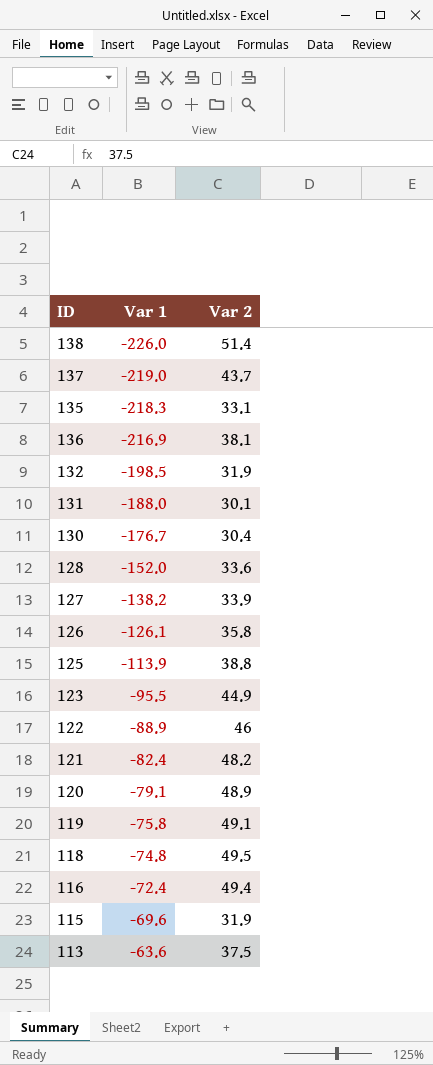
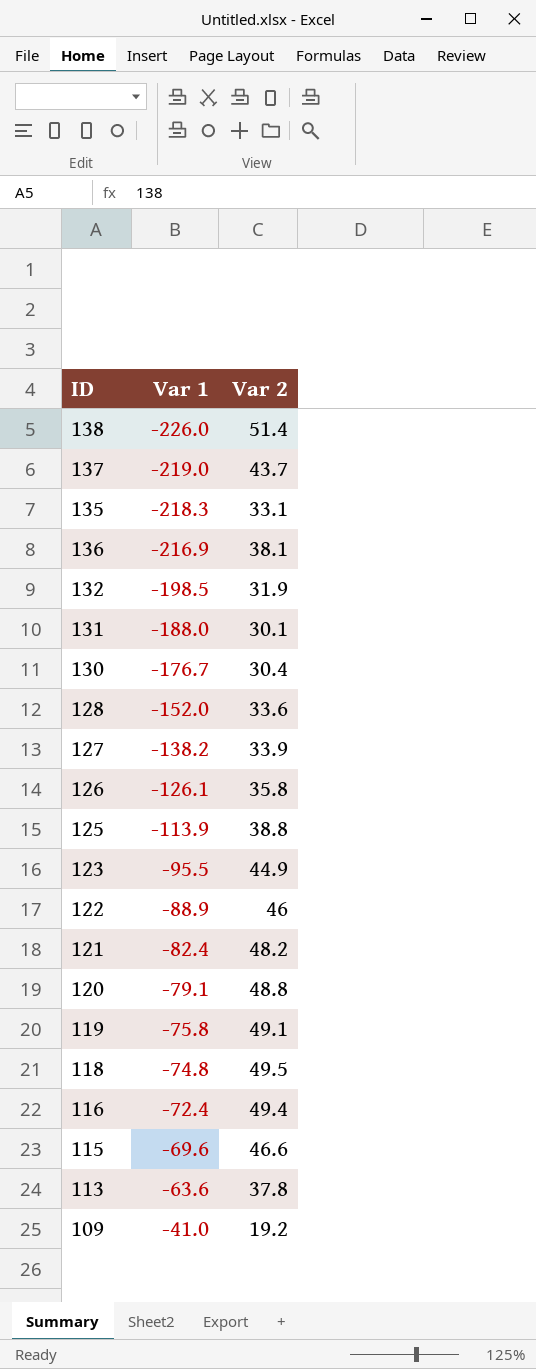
120 | Var 2: 48.9 -> 48.8
115 | Var 2: 31.9 -> 46.6
113 | Var 2: 37.5 -> 37.8
row 109: none -> -41.0 | 19.2

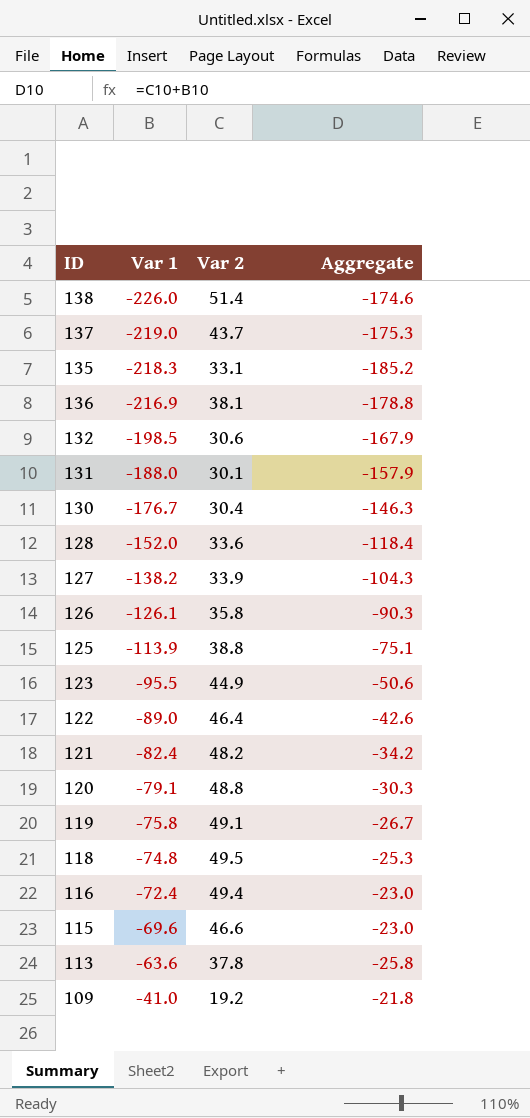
column Aggregate | formula: none -> [Var 1] + [Var 2]
132 | Var 2: 31.9 -> 30.6
122 | Var 1: -88.9 -> -89.0
122 | Var 2: 46 -> 46.4

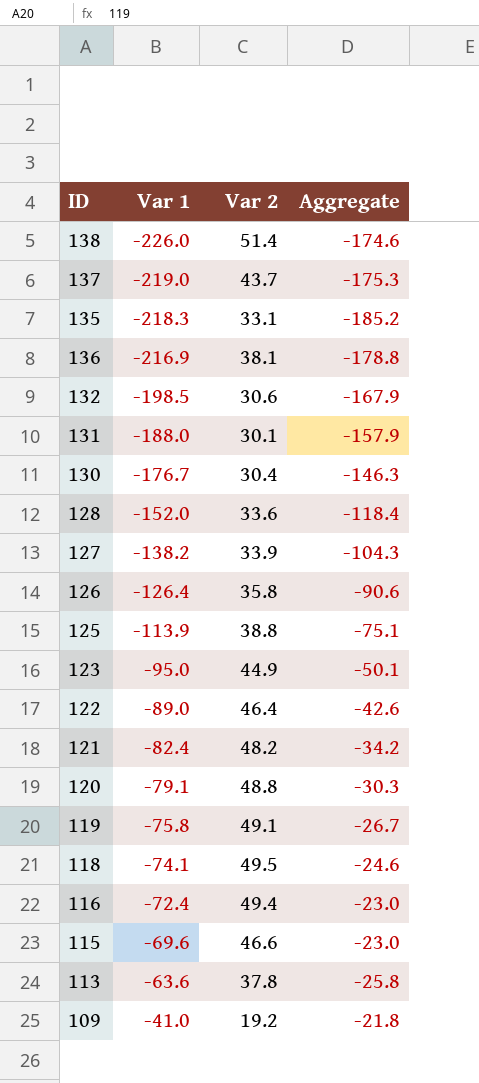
126 | Var 1: -126.1 -> -126.4
126 | Aggregate: -90.3 -> -90.6
123 | Var 1: -95.5 -> -95.0
123 | Aggregate: -50.6 -> -50.1
118 | Var 1: -74.8 -> -74.1
118 | Aggregate: -25.3 -> -24.6

